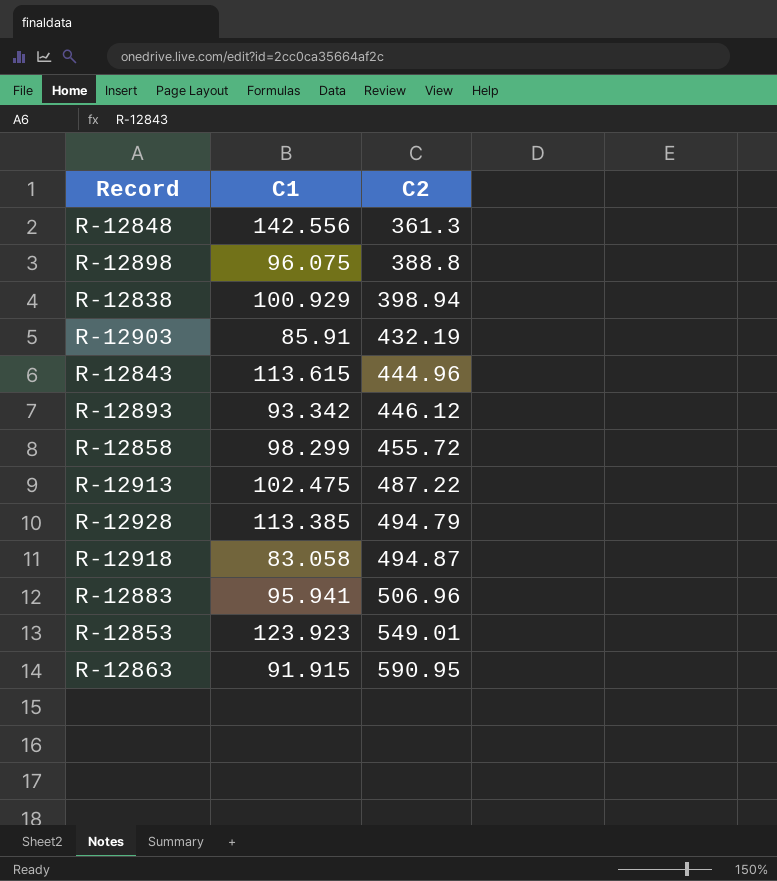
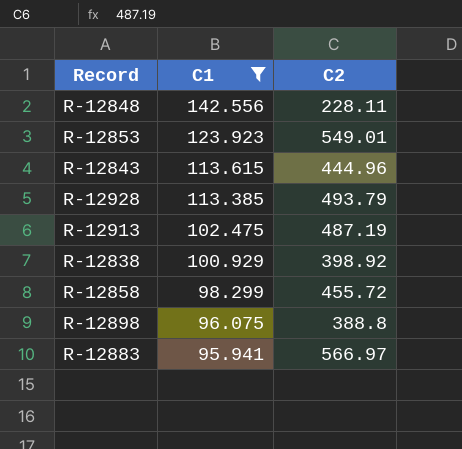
filter: none -> C1 >= 95.941
row order: C2 ascending -> C1 descending
R-12848 | C2: 361.3 -> 228.11
R-12928 | C2: 494.79 -> 493.79
R-12913 | C2: 487.22 -> 487.19
R-12838 | C2: 398.94 -> 398.92
R-12883 | C2: 506.96 -> 566.97

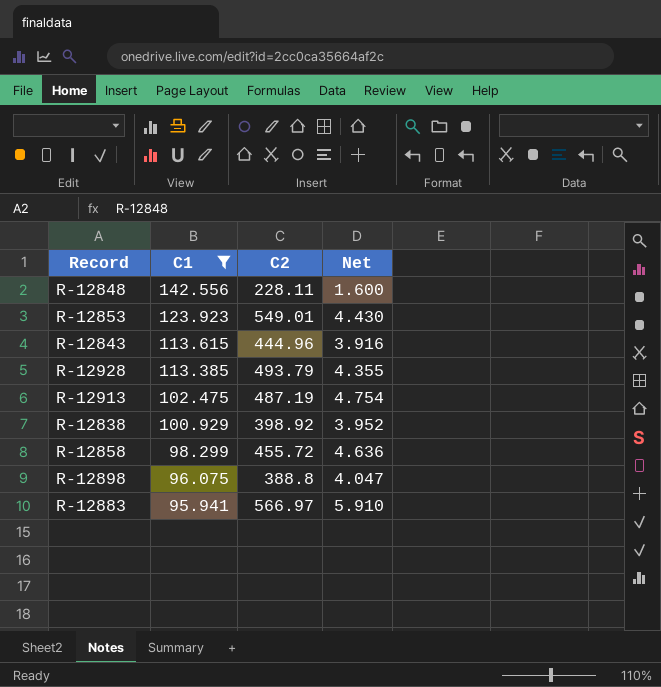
column Net | formula: none -> [C2] / [C1]

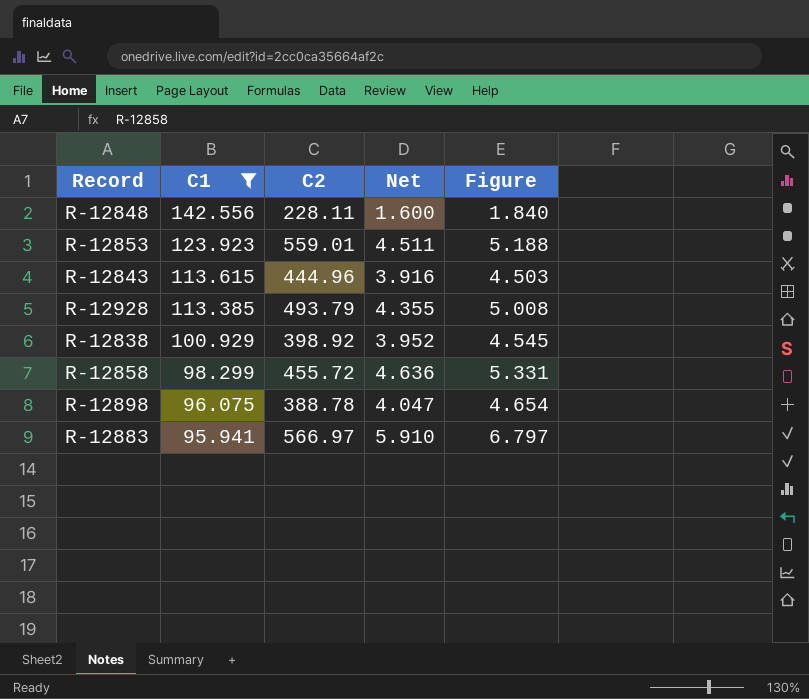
column Figure | formula: none -> [Net] * 1.15
row R-12913: 102.475 | 487.19 | 4.754 -> none
R-12853 | C2: 549.01 -> 559.01
R-12853 | Net: 4.430 -> 4.511
R-12898 | C2: 388.8 -> 388.78

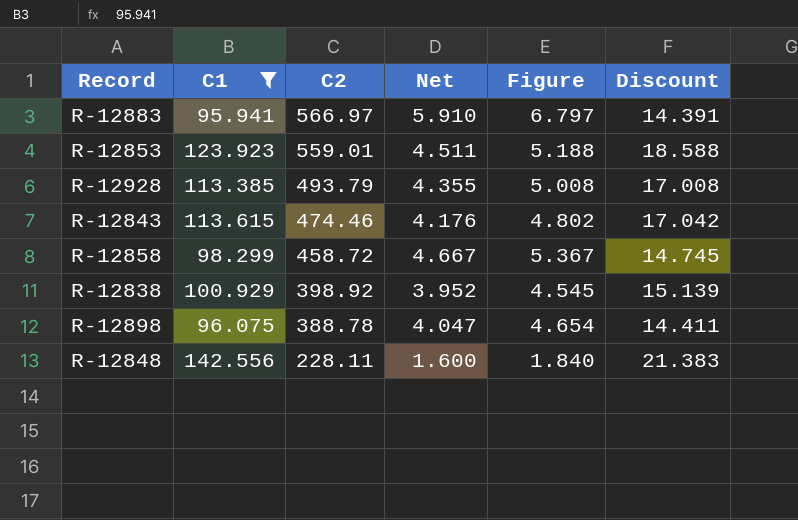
row order: C1 descending -> C2 descending
column Discount | formula: none -> [C1] * 0.15
R-12843 | C2: 444.96 -> 474.46
R-12843 | Net: 3.916 -> 4.176
R-12843 | Figure: 4.503 -> 4.802
R-12858 | C2: 455.72 -> 458.72
R-12858 | Net: 4.636 -> 4.667
R-12858 | Figure: 5.331 -> 5.367

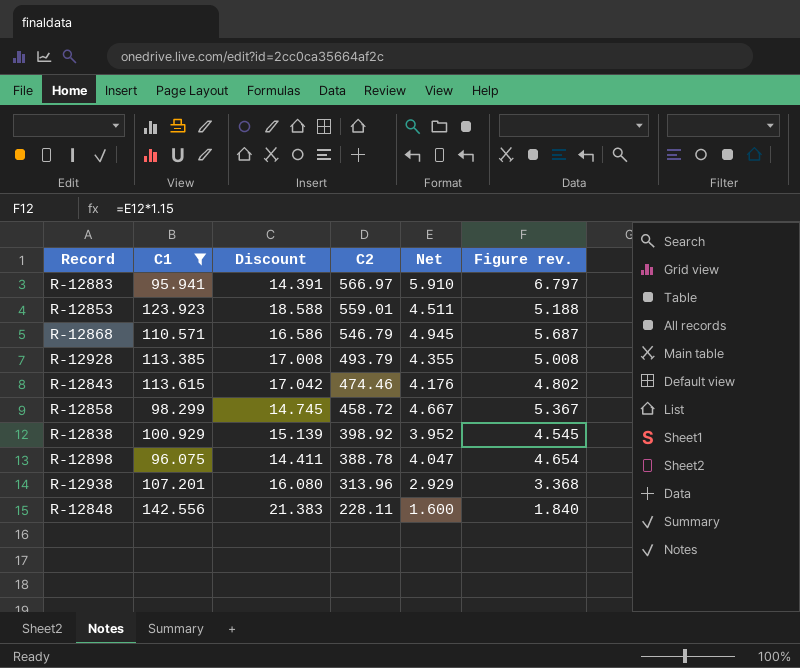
column Discount | position: 6 -> 3
column name: Figure -> Figure rev.
row R-12868: none -> 110.571 | 16.586 | 546.79 | 4.945 | 5.687
row R-12938: none -> 107.201 | 16.080 | 313.96 | 2.929 | 3.368

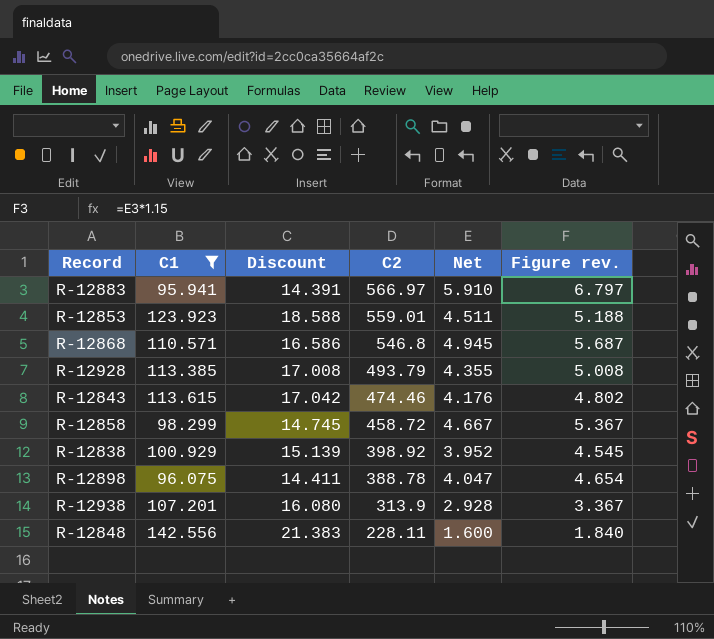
R-12868 | C2: 546.79 -> 546.8
R-12938 | C2: 313.96 -> 313.9
R-12938 | Net: 2.929 -> 2.928
R-12938 | Figure rev.: 3.368 -> 3.367

